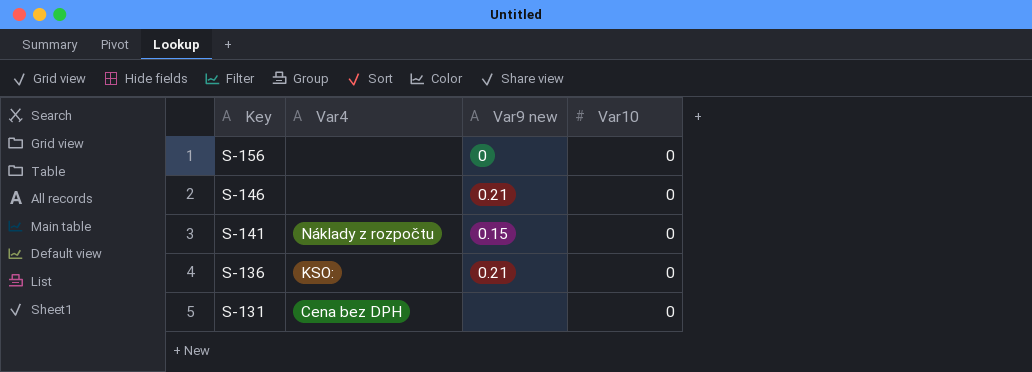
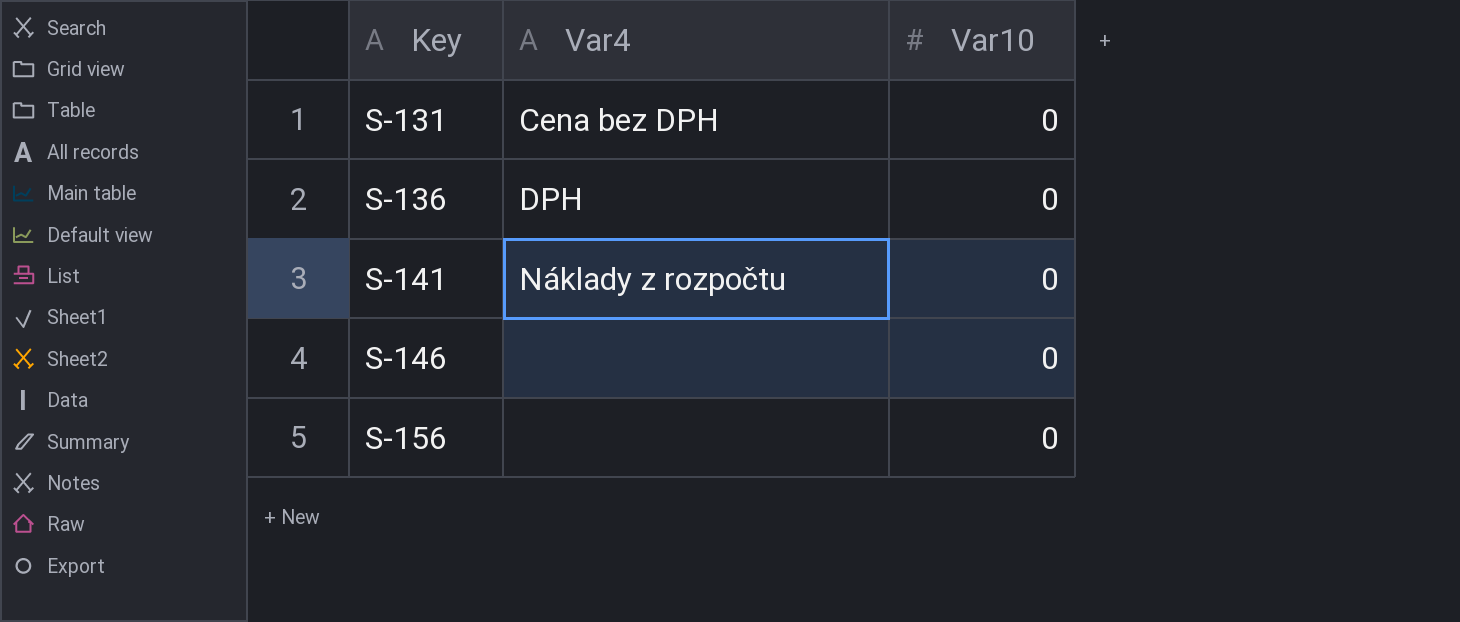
row order: Key descending -> Key ascending
column Var9 new | position: 3 -> none
S-136 | Var4: KSO: -> DPH

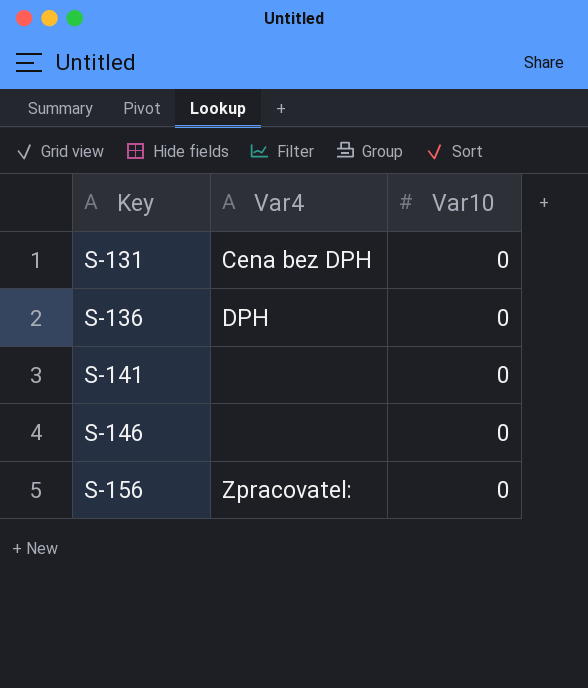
S-141 | Var4: Náklady z rozpočtu -> none
S-156 | Var4: none -> Zpracovatel:

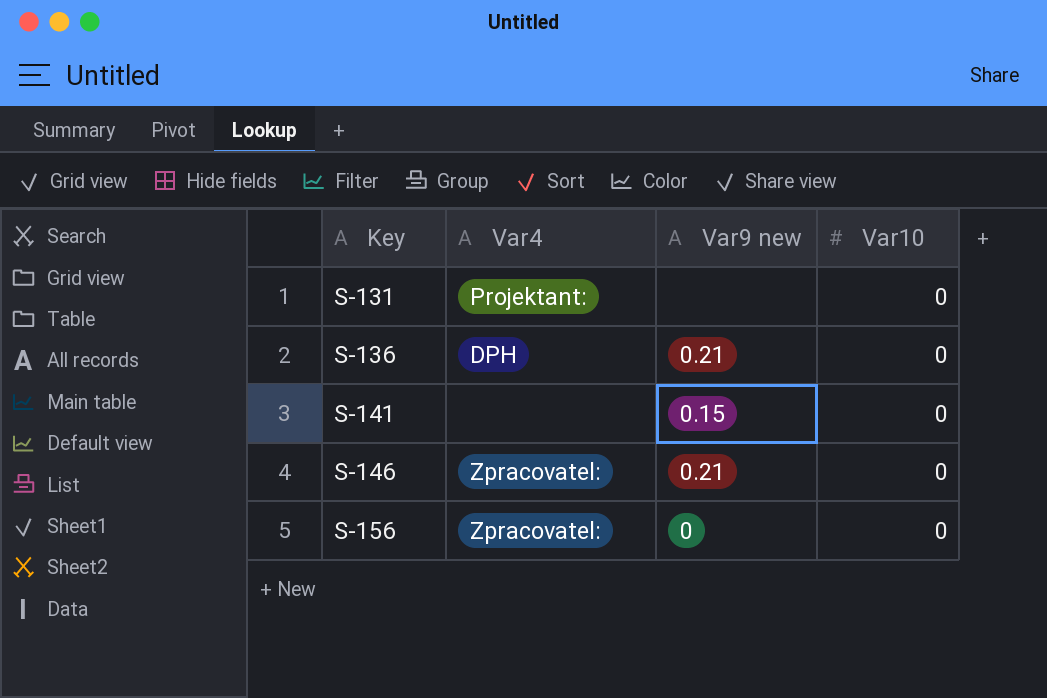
column Var9 new | position: none -> 3
S-131 | Var4: Cena bez DPH -> Projektant:
S-146 | Var4: none -> Zpracovatel:

